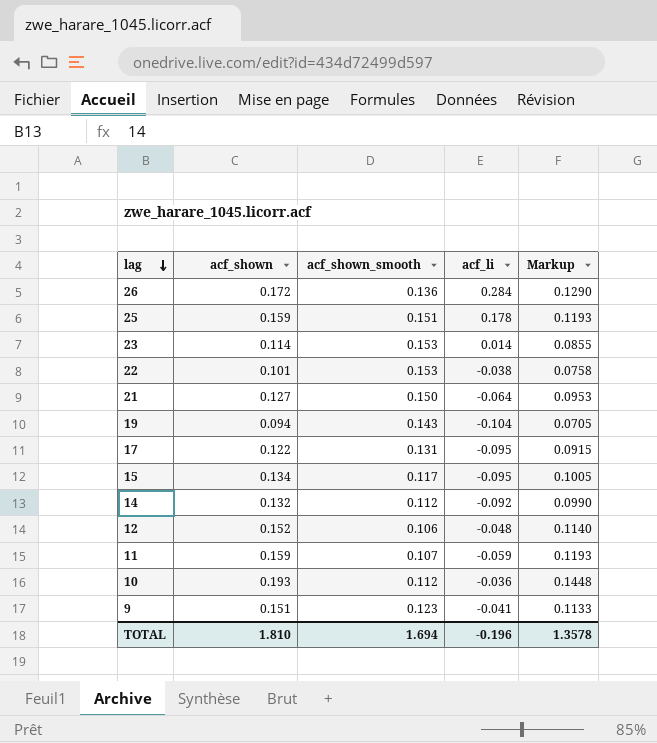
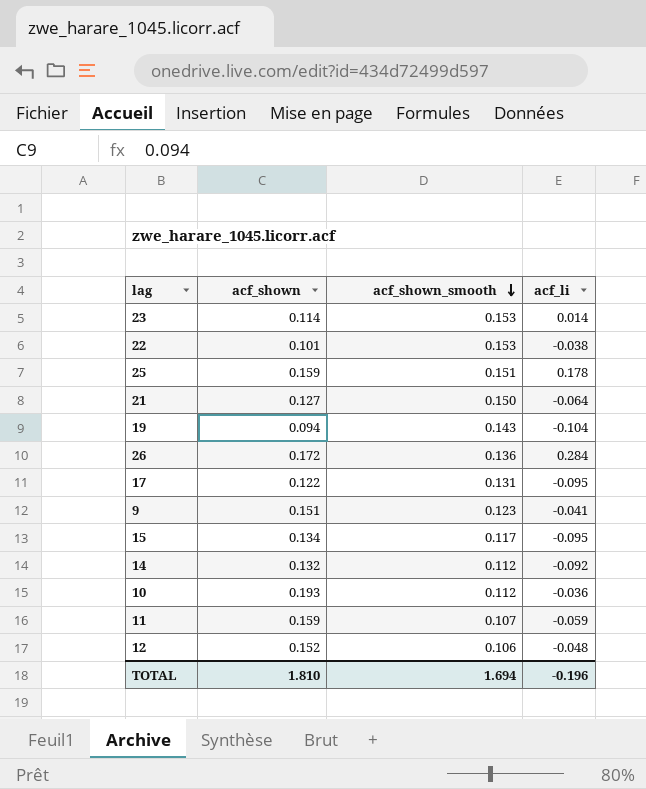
row order: lag descending -> acf_shown_smooth descending
column Markup | formula: [acf_shown] * 0.75 -> none

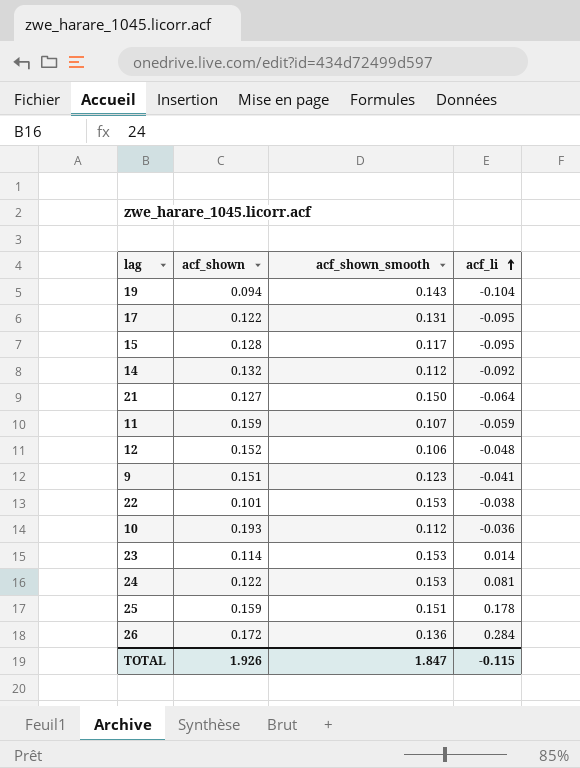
row order: acf_shown_smooth descending -> acf_li ascending
15 | acf_shown: 0.134 -> 0.128
row 24: none -> 0.122 | 0.153 | 0.081
TOTAL | acf_shown: 1.810 -> 1.926
TOTAL | acf_shown_smooth: 1.694 -> 1.847
TOTAL | acf_li: -0.196 -> -0.115

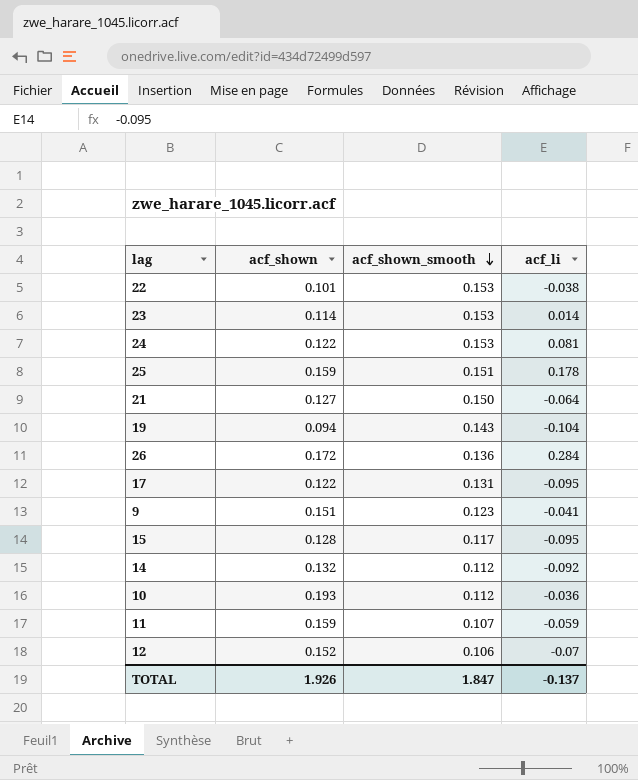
row order: acf_li ascending -> acf_shown_smooth descending
12 | acf_li: -0.048 -> -0.07
TOTAL | acf_li: -0.115 -> -0.137

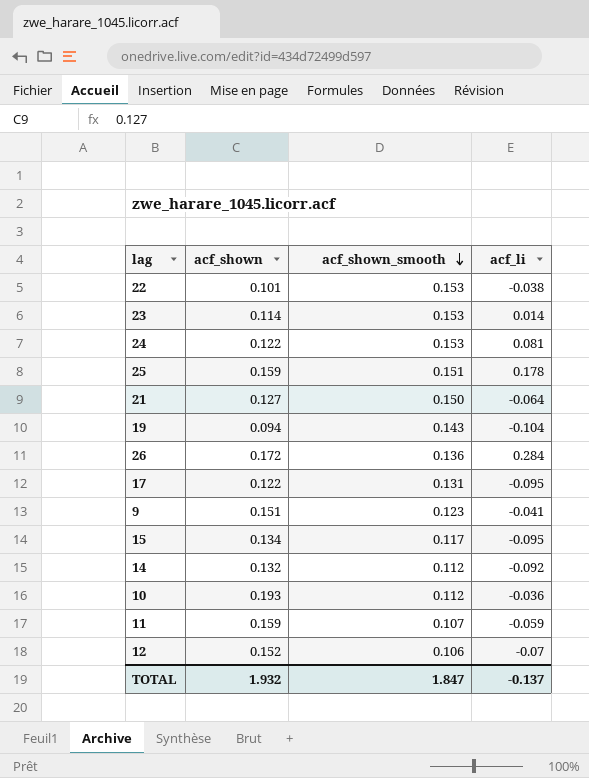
15 | acf_shown: 0.128 -> 0.134
TOTAL | acf_shown: 1.926 -> 1.932

